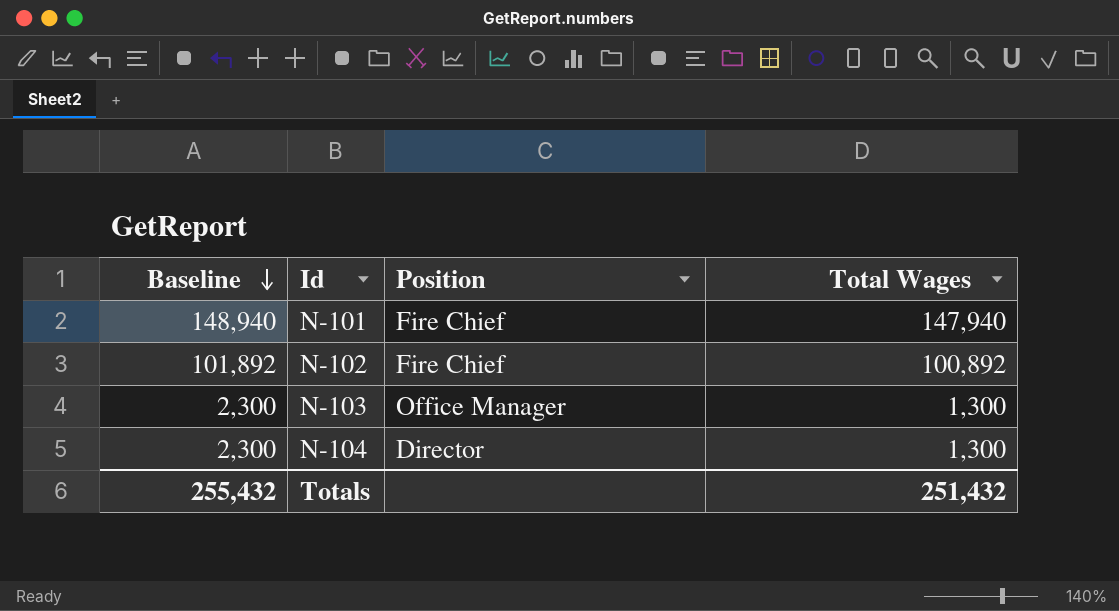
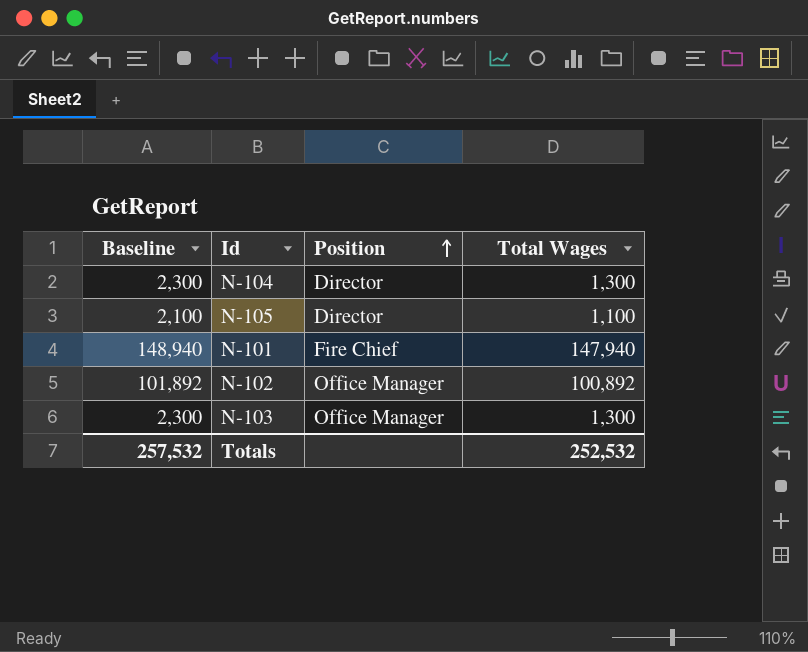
row order: Baseline descending -> Position ascending
row N-105: none -> 2,100 | Director | 1,100
N-102 | Position: Fire Chief -> Office Manager
Totals | Baseline: 255,432 -> 257,532
Totals | Total Wages: 251,432 -> 252,532

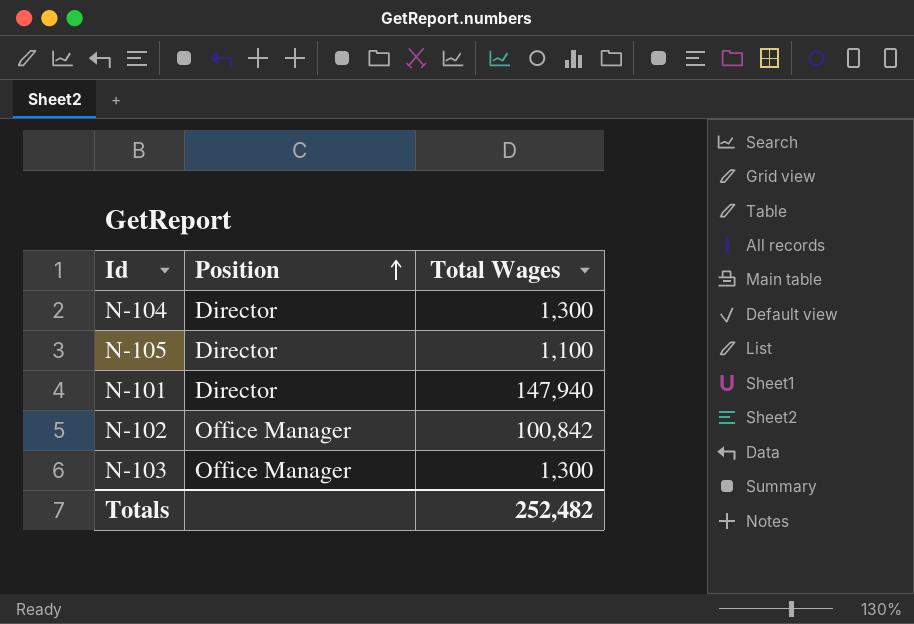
column Baseline | formula: [Total Wages] + 1000 -> none
N-101 | Position: Fire Chief -> Director
N-102 | Total Wages: 100,892 -> 100,842
Totals | Total Wages: 252,532 -> 252,482

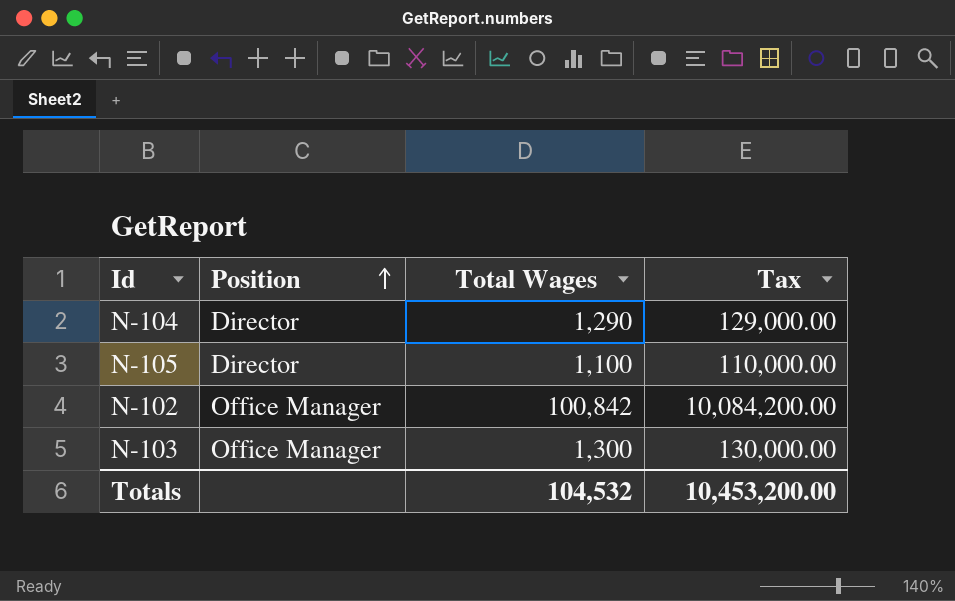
column Tax | formula: none -> [Total Wages] * 100
row N-101: Director | 147,940 -> none
N-104 | Total Wages: 1,300 -> 1,290
Totals | Total Wages: 252,482 -> 104,532

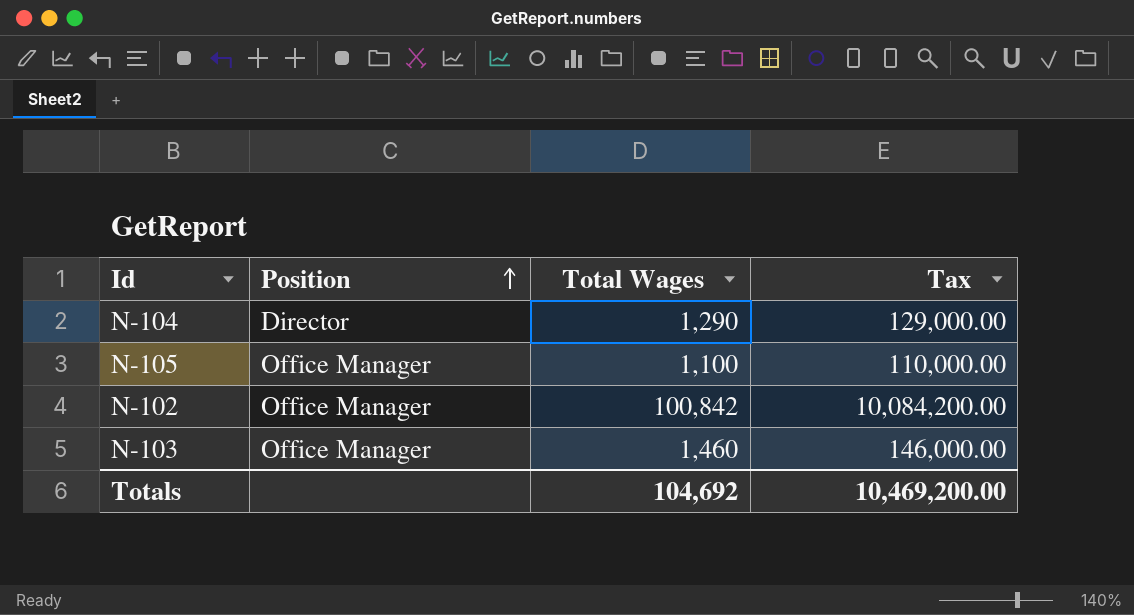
N-105 | Position: Director -> Office Manager
N-103 | Total Wages: 1,300 -> 1,460
N-103 | Tax: 130,000.00 -> 146,000.00
Totals | Total Wages: 104,532 -> 104,692
Totals | Tax: 10,453,200.00 -> 10,469,200.00

